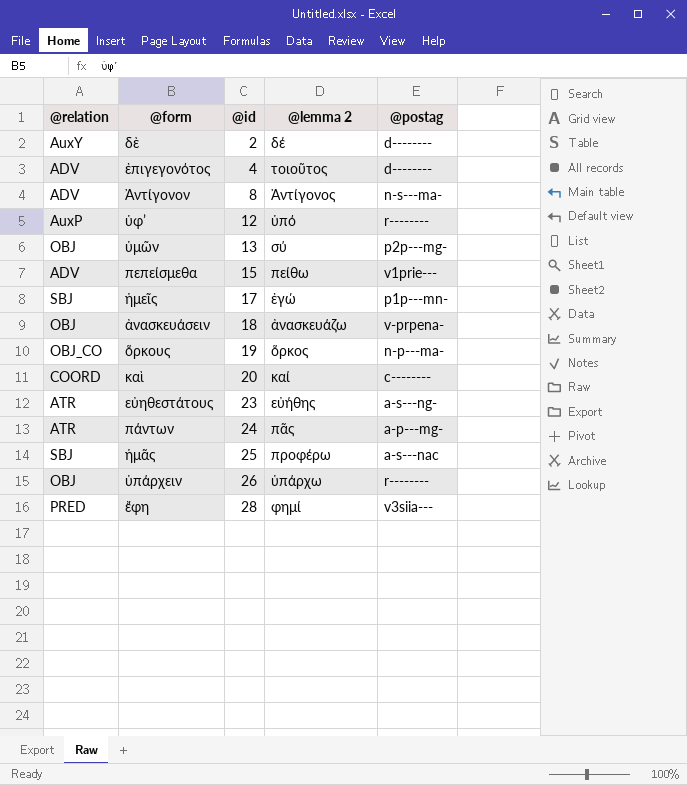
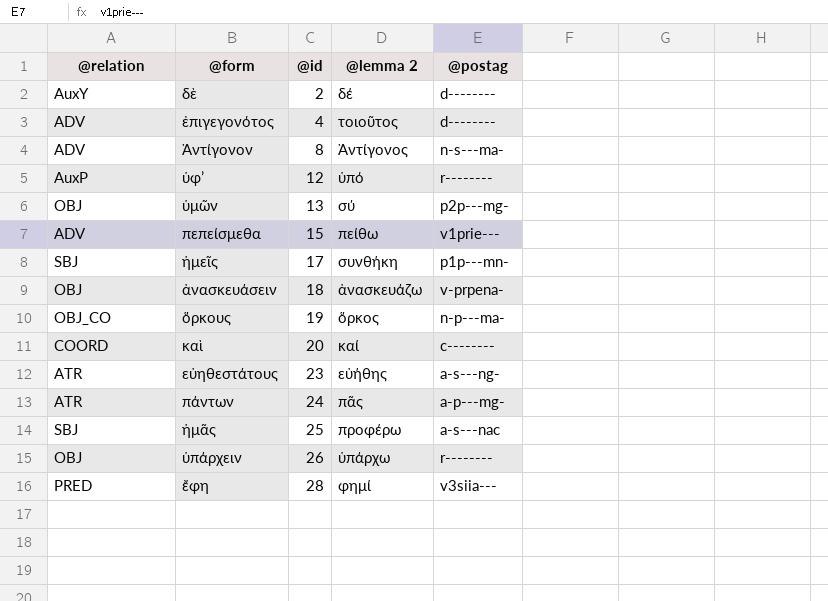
ἡμεῖς | @lemma 2: ἐγώ -> συνθήκη

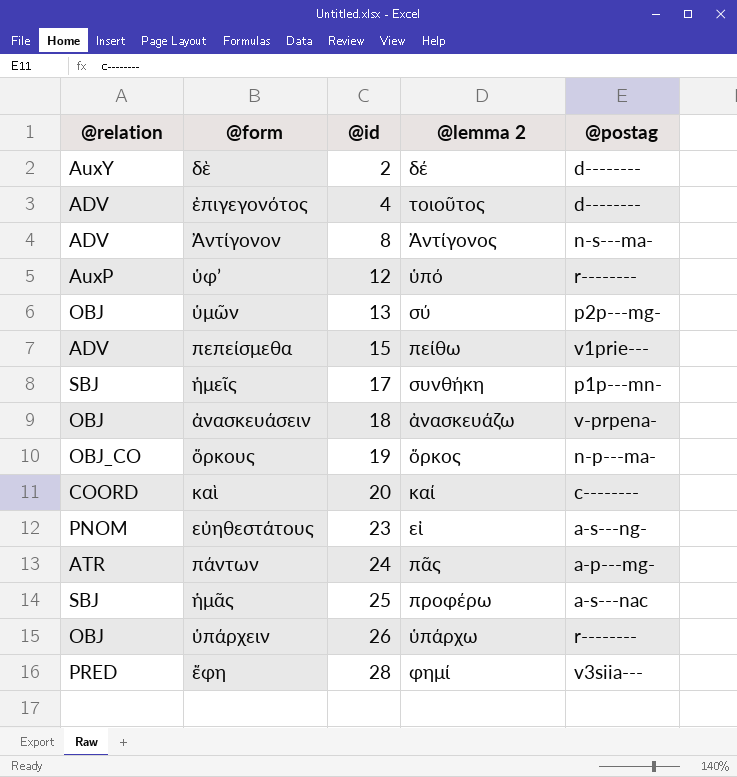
εὐηθεστάτους | @relation: ATR -> PNOM
εὐηθεστάτους | @lemma 2: εὐήθης -> εἰ

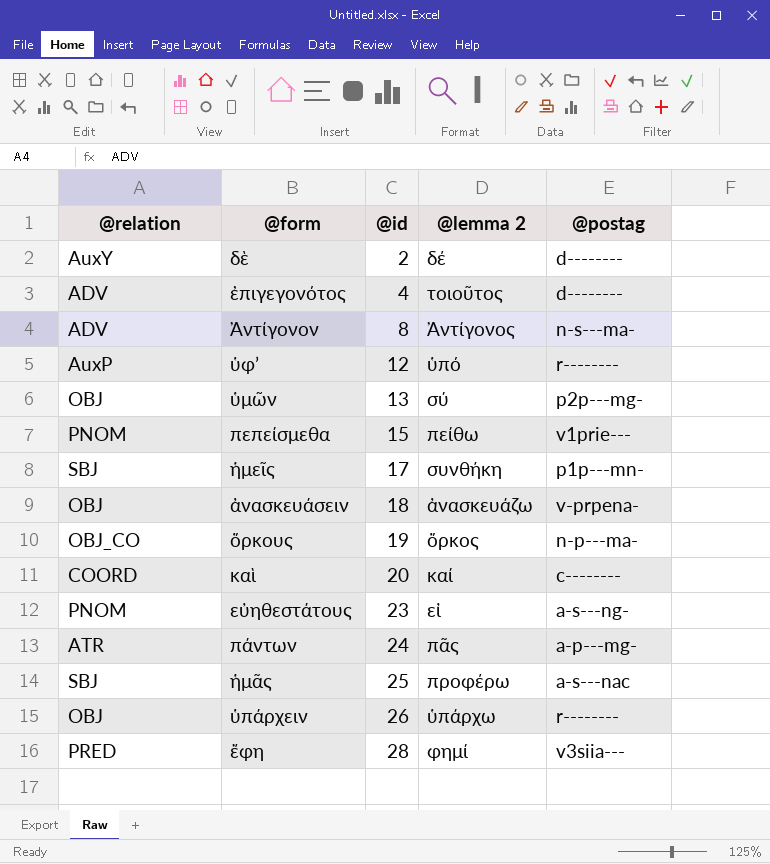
πεπείσμεθα | @relation: ADV -> PNOM

